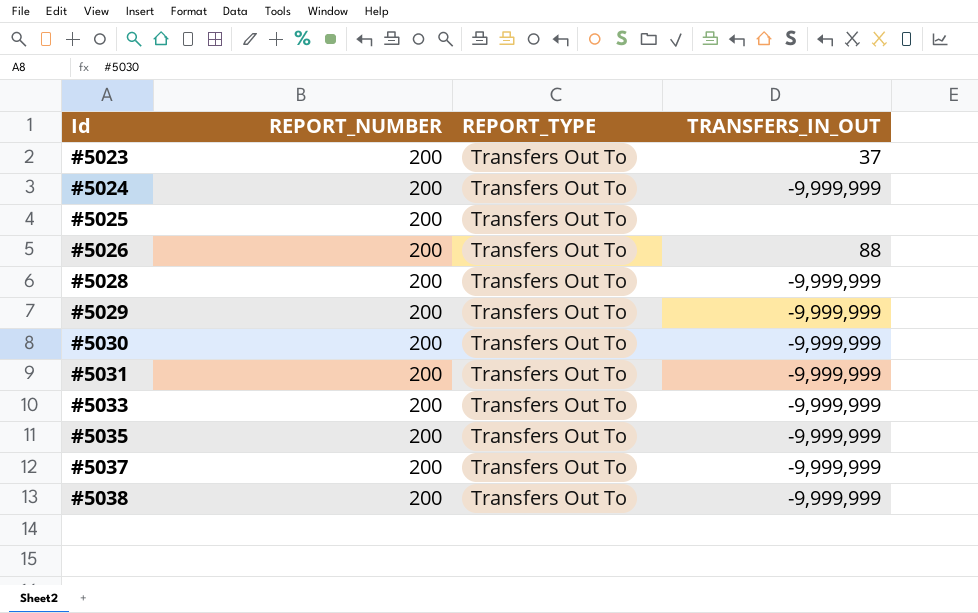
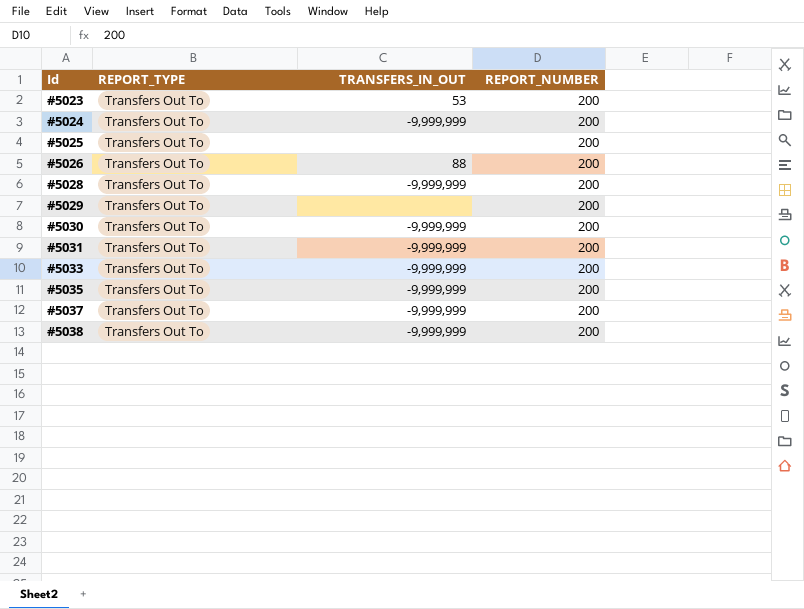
column REPORT_NUMBER | position: 2 -> 4
#5023 | TRANSFERS_IN_OUT: 37 -> 53
#5029 | TRANSFERS_IN_OUT: -9,999,999 -> none

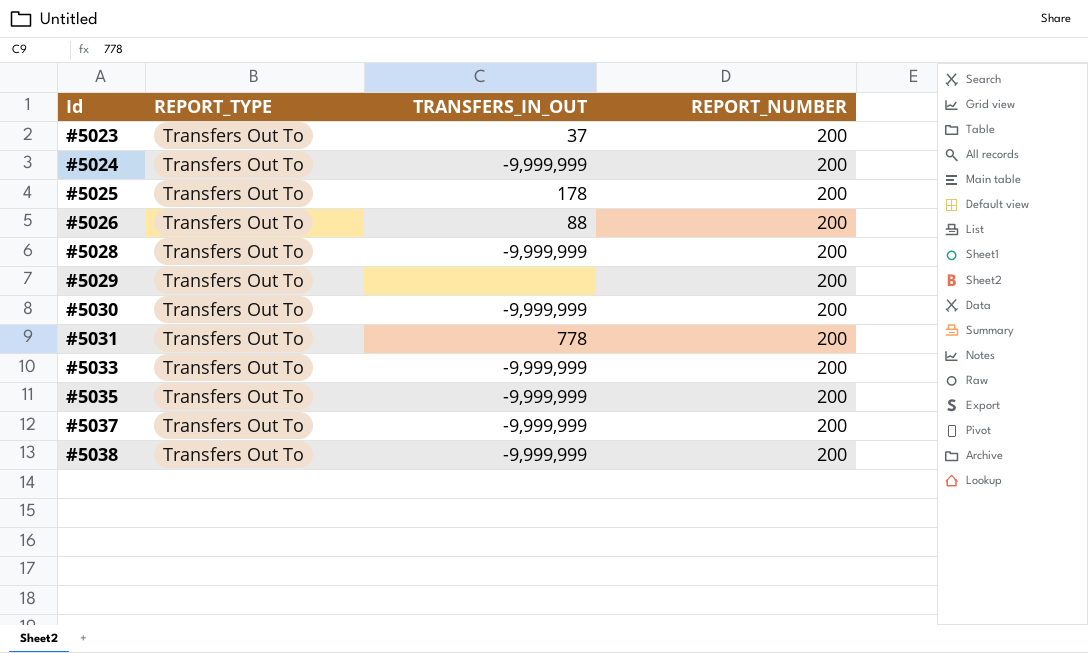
#5023 | TRANSFERS_IN_OUT: 53 -> 37
#5025 | TRANSFERS_IN_OUT: none -> 178
#5031 | TRANSFERS_IN_OUT: -9,999,999 -> 778

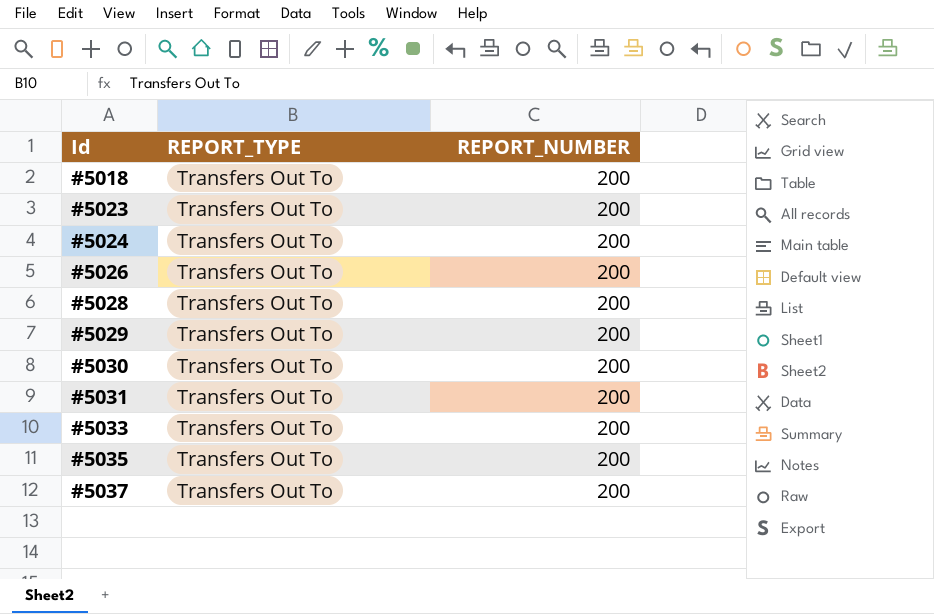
column TRANSFERS_IN_OUT | position: 3 -> none
row #5025: Transfers Out To | 178 | 200 -> none
row #5038: Transfers Out To | -9,999,999 | 200 -> none
row #5018: none -> Transfers Out To | 200

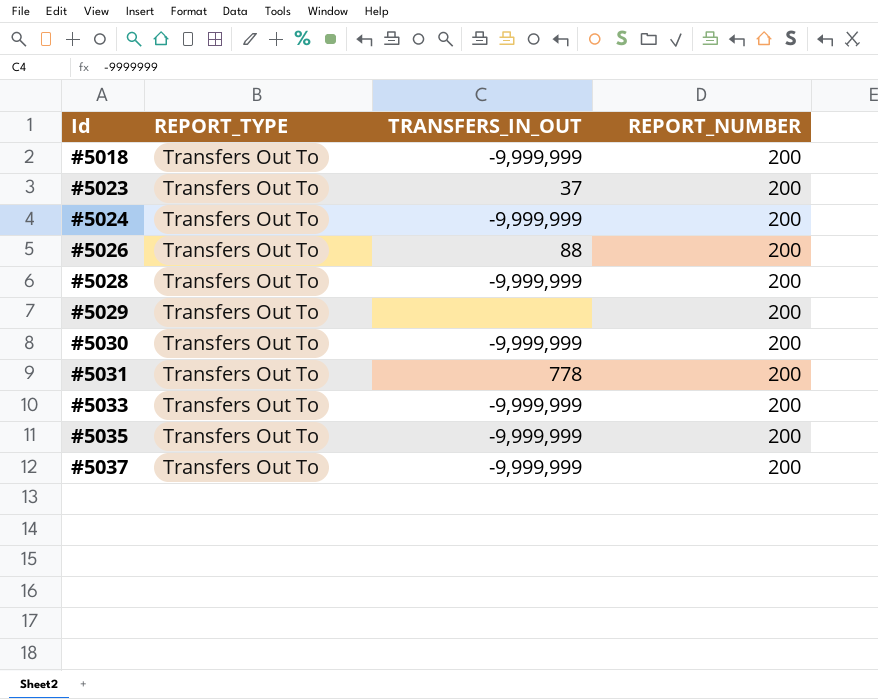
column TRANSFERS_IN_OUT | position: none -> 3

